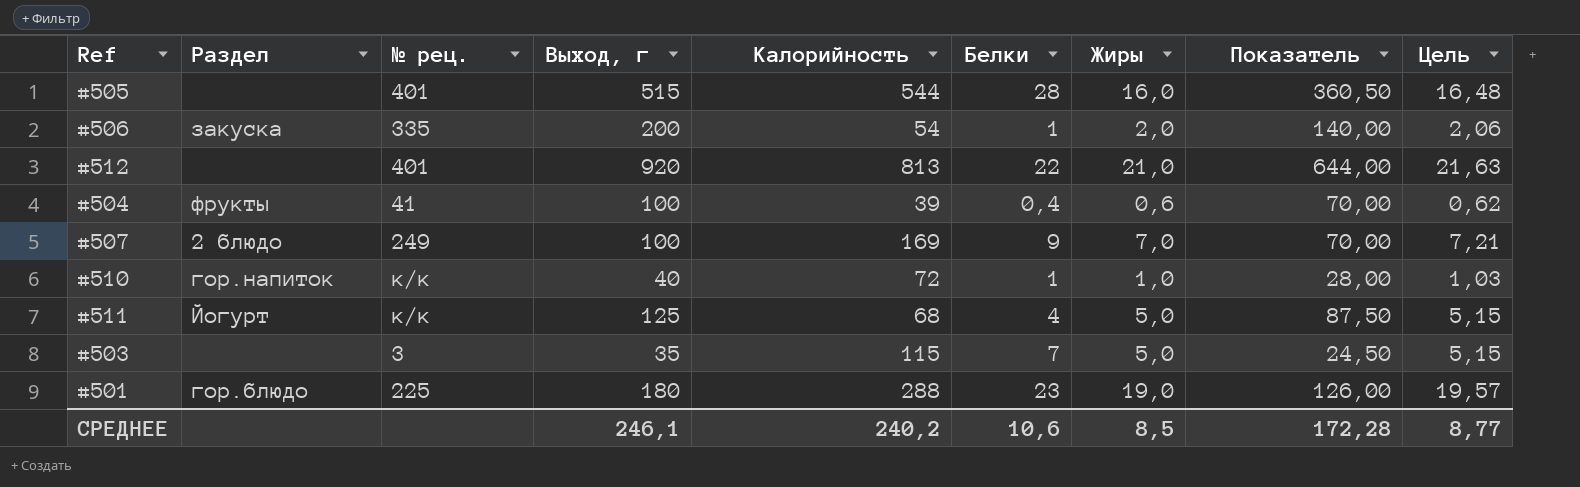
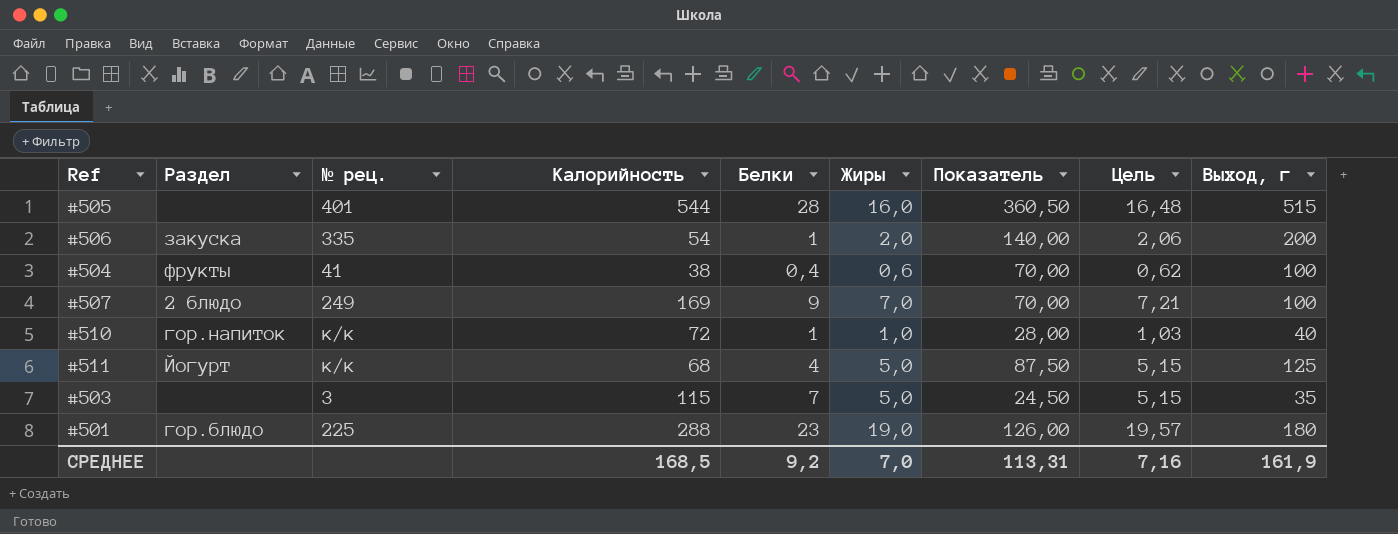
column Выход, г | position: 4 -> 9
row #512: none | 401 | 920 | 813 | 22 | 21,0 | 644,00 | 21,63 -> none
#504 | Калорийность: 39 -> 38
СРЕДНЕЕ | Калорийность: 240,2 -> 168,5
СРЕДНЕЕ | Белки: 10,6 -> 9,2
СРЕДНЕЕ | Жиры: 8,5 -> 7,0
СРЕДНЕЕ | Показатель: 172,28 -> 113,31
СРЕДНЕЕ | Цель: 8,77 -> 7,16
СРЕДНЕЕ | Выход, г: 246,1 -> 161,9

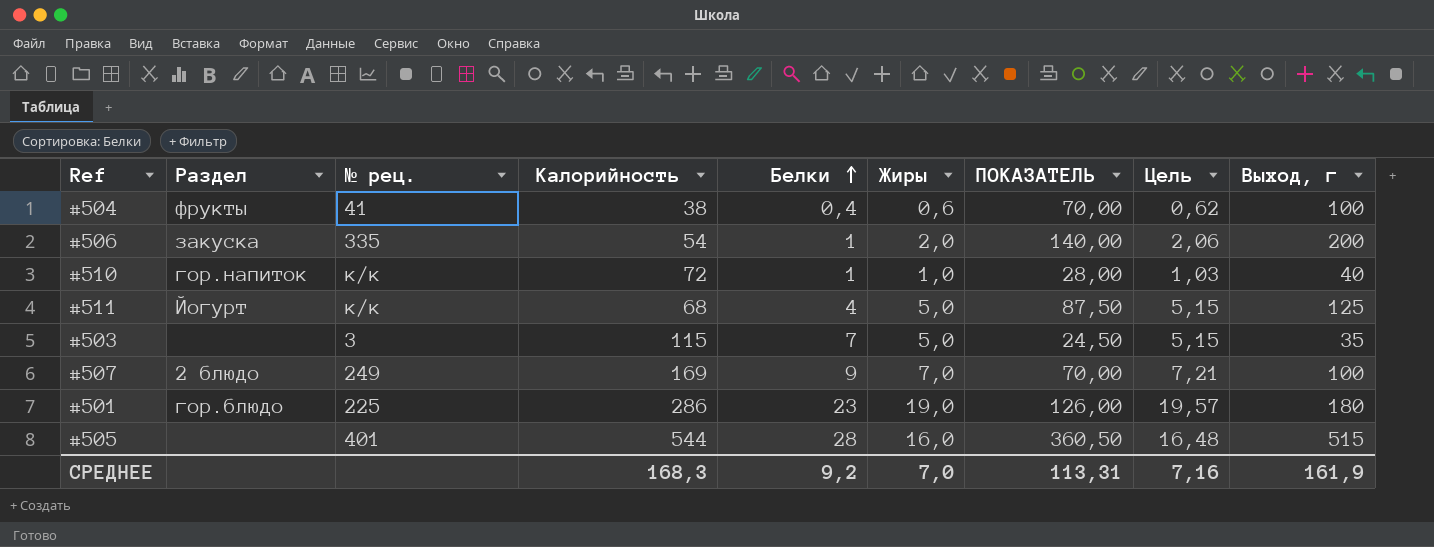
row order: none -> Белки ascending
column name: Показатель -> ПОКАЗАТЕЛЬ
#501 | Калорийность: 288 -> 286
СРЕДНЕЕ | Калорийность: 168,5 -> 168,3

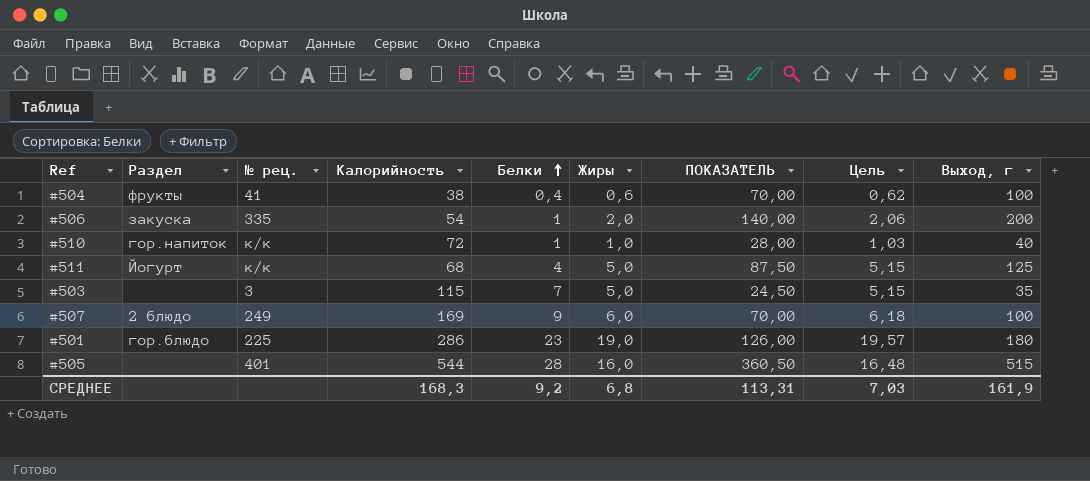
#507 | Жиры: 7,0 -> 6,0
#507 | Цель: 7,21 -> 6,18
СРЕДНЕЕ | Жиры: 7,0 -> 6,8
СРЕДНЕЕ | Цель: 7,16 -> 7,03

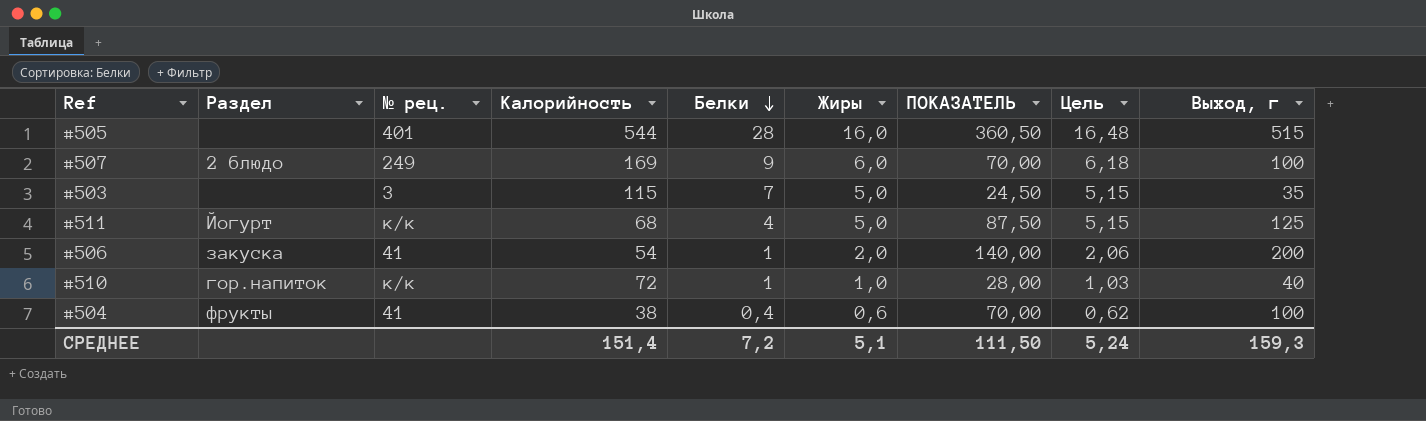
row order: Белки ascending -> Белки descending
row #501: гор.блюдо | 225 | 286 | 23 | 19,0 | 126,00 | 19,57 | 180 -> none
#506 | № рец.: 335 -> 41
СРЕДНЕЕ | Калорийность: 168,3 -> 151,4
СРЕДНЕЕ | Белки: 9,2 -> 7,2
СРЕДНЕЕ | Жиры: 6,8 -> 5,1
СРЕДНЕЕ | ПОКАЗАТЕЛЬ: 113,31 -> 111,50
СРЕДНЕЕ | Цель: 7,03 -> 5,24
СРЕДНЕЕ | Выход, г: 161,9 -> 159,3

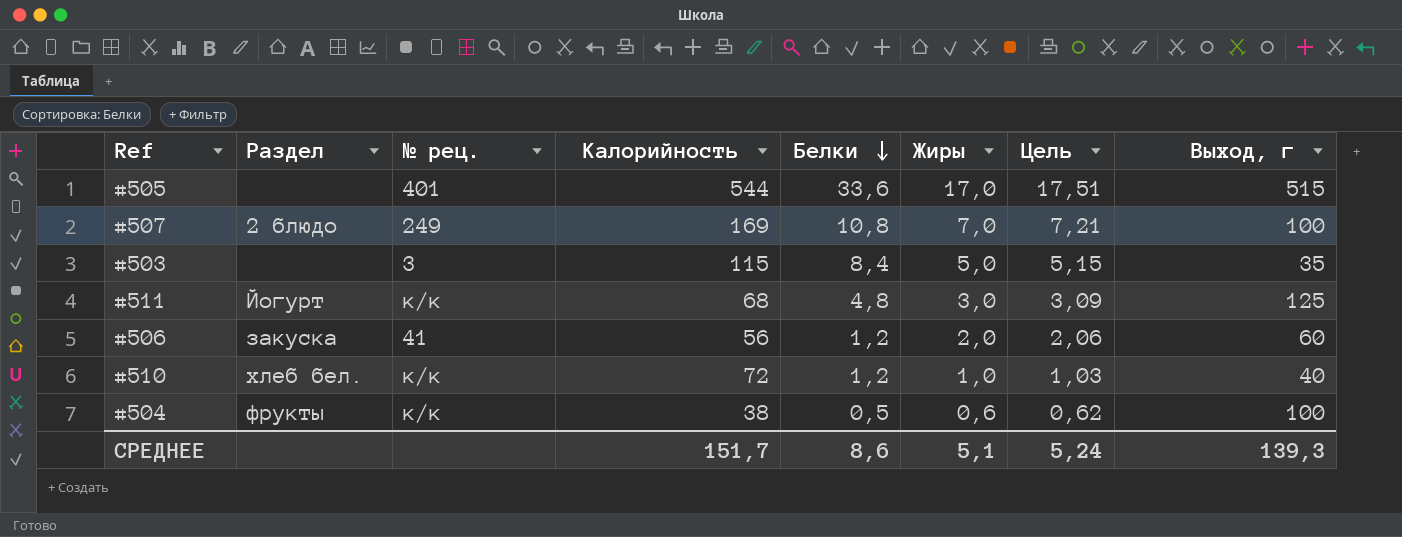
column ПОКАЗАТЕЛЬ | formula: [Выход, г] * 0,7 -> none
#505 | Белки: 28 -> 33,6
#505 | Жиры: 16,0 -> 17,0
#505 | Цель: 16,48 -> 17,51
#507 | Белки: 9 -> 10,8
#507 | Жиры: 6,0 -> 7,0
#507 | Цель: 6,18 -> 7,21
#503 | Белки: 7 -> 8,4
#511 | Белки: 4 -> 4,8
#511 | Жиры: 5,0 -> 3,0
#511 | Цель: 5,15 -> 3,09
#506 | Калорийность: 54 -> 56
#506 | Белки: 1 -> 1,2
#506 | Выход, г: 200 -> 60
#510 | Раздел: гор.напиток -> хлеб бел.
#510 | Белки: 1 -> 1,2
#504 | № рец.: 41 -> к/к
#504 | Белки: 0,4 -> 0,5
СРЕДНЕЕ | Калорийность: 151,4 -> 151,7
СРЕДНЕЕ | Белки: 7,2 -> 8,6
СРЕДНЕЕ | Выход, г: 159,3 -> 139,3

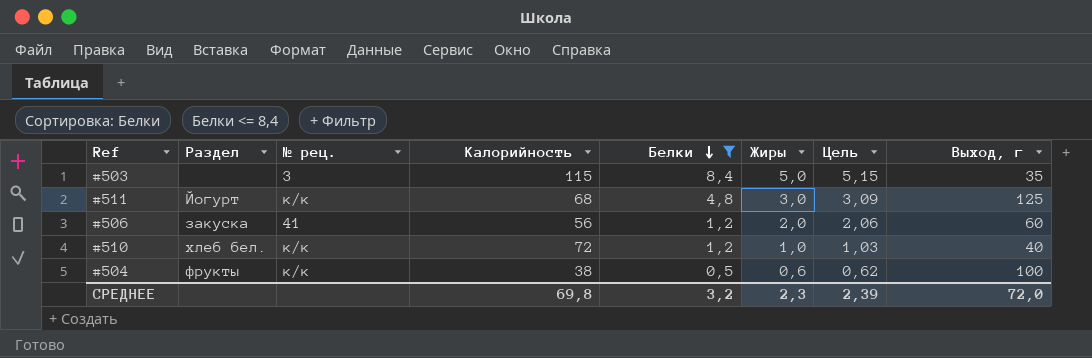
filter: none -> Белки <= 8,4
СРЕДНЕЕ | Калорийность: 151,7 -> 69,8
СРЕДНЕЕ | Белки: 8,6 -> 3,2
СРЕДНЕЕ | Жиры: 5,1 -> 2,3
СРЕДНЕЕ | Цель: 5,24 -> 2,39
СРЕДНЕЕ | Выход, г: 139,3 -> 72,0

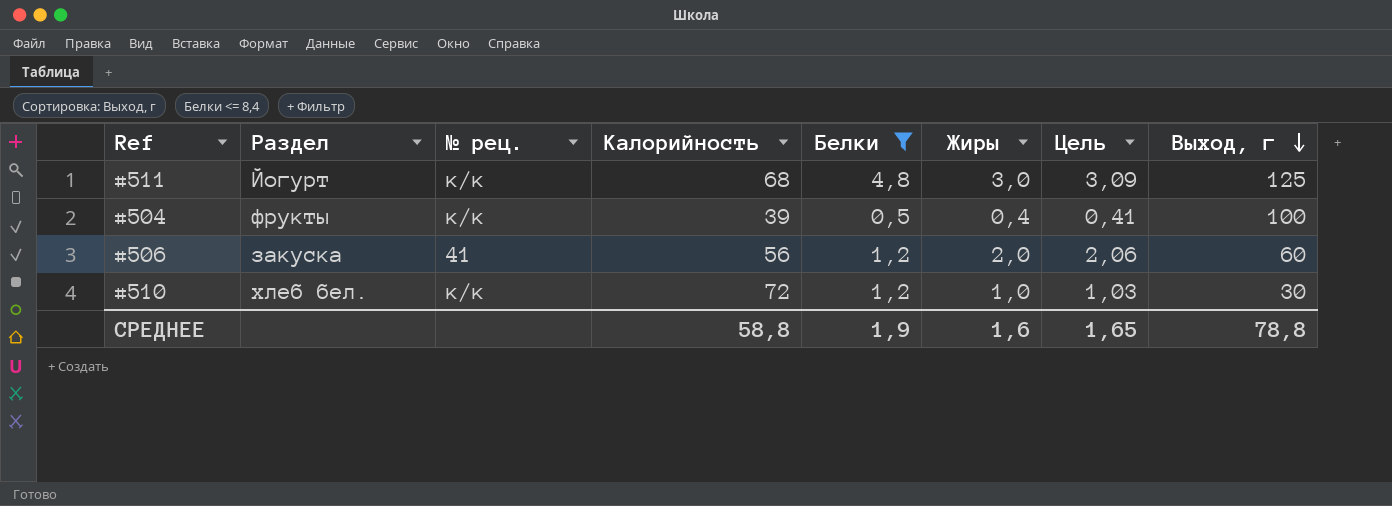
row order: Белки descending -> Выход, г descending
row #503: none | 3 | 115 | 8,4 | 5,0 | 5,15 | 35 -> none
#504 | Калорийность: 38 -> 39
#504 | Жиры: 0,6 -> 0,4
#504 | Цель: 0,62 -> 0,41
#510 | Выход, г: 40 -> 30
СРЕДНЕЕ | Калорийность: 69,8 -> 58,8
СРЕДНЕЕ | Белки: 3,2 -> 1,9
СРЕДНЕЕ | Жиры: 2,3 -> 1,6
СРЕДНЕЕ | Цель: 2,39 -> 1,65
СРЕДНЕЕ | Выход, г: 72,0 -> 78,8

